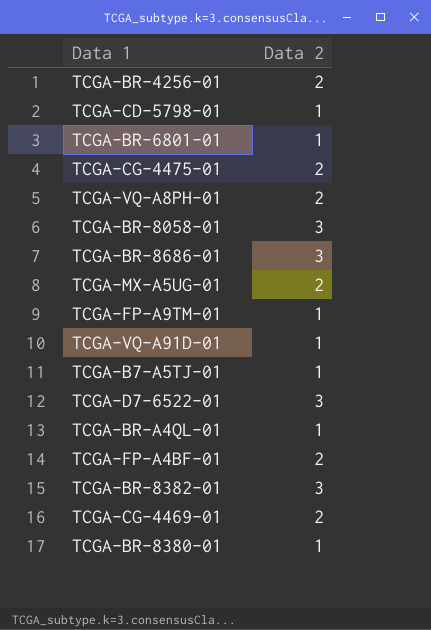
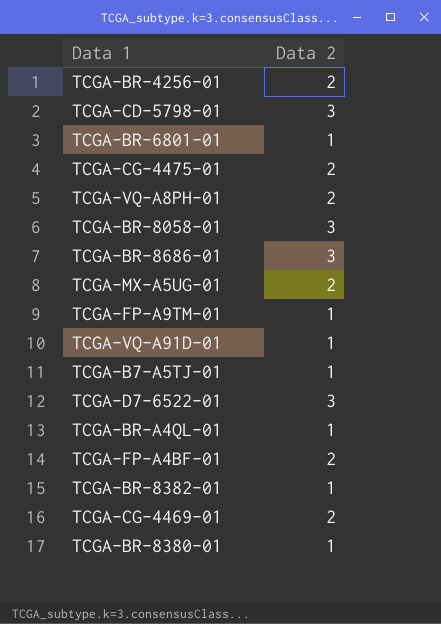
TCGA-CD-5798-01 | Data 2: 1 -> 3
TCGA-BR-8382-01 | Data 2: 3 -> 1

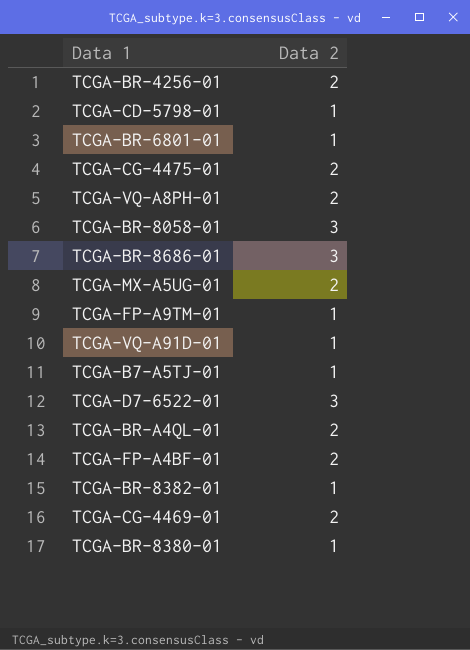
TCGA-CD-5798-01 | Data 2: 3 -> 1
TCGA-BR-A4QL-01 | Data 2: 1 -> 2

